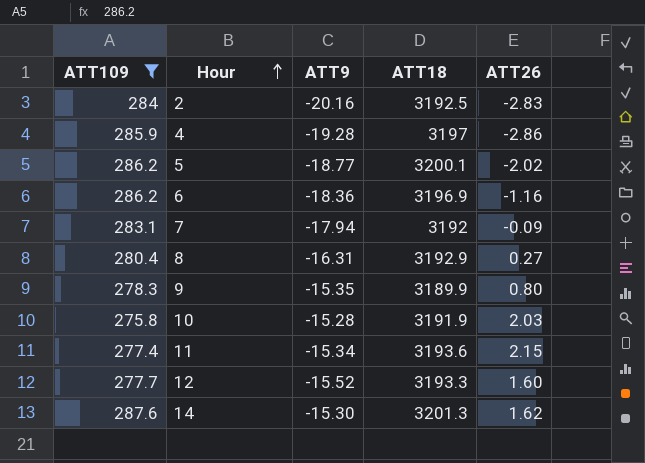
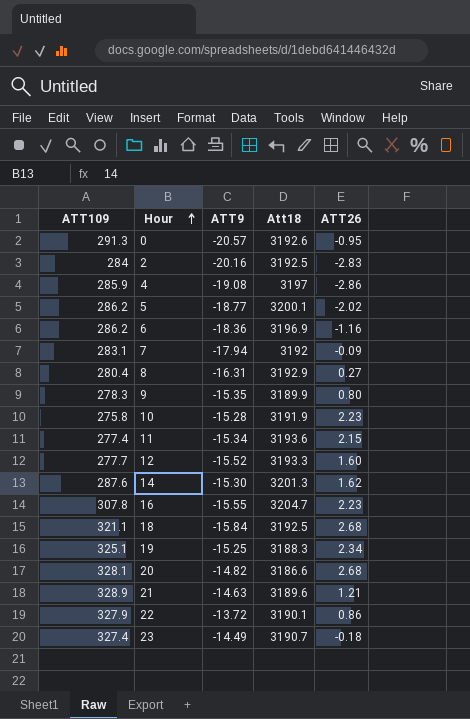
filter: ATT109 <= 287.6 -> none
column name: ATT18 -> Att18
4 | ATT9: -19.28 -> -19.08
10 | ATT26: 2.03 -> 2.23

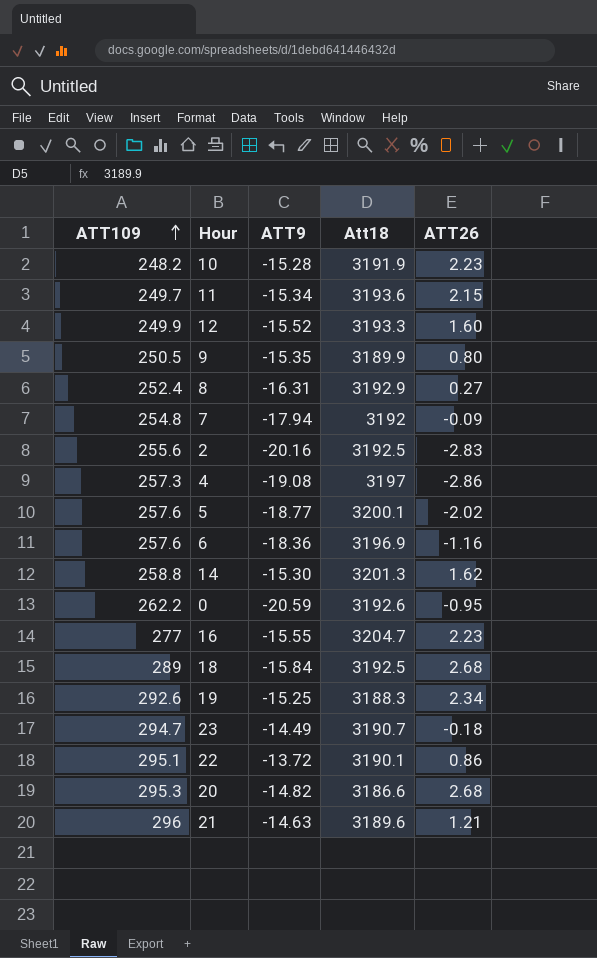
row order: Hour ascending -> ATT109 ascending
10 | ATT109: 275.8 -> 248.2
11 | ATT109: 277.4 -> 249.7
12 | ATT109: 277.7 -> 249.9
9 | ATT109: 278.3 -> 250.5
8 | ATT109: 280.4 -> 252.4
7 | ATT109: 283.1 -> 254.8
2 | ATT109: 284 -> 255.6
4 | ATT109: 285.9 -> 257.3
5 | ATT109: 286.2 -> 257.6
6 | ATT109: 286.2 -> 257.6
14 | ATT109: 287.6 -> 258.8
0 | ATT109: 291.3 -> 262.2
0 | ATT9: -20.57 -> -20.59
16 | ATT109: 307.8 -> 277
18 | ATT109: 321.1 -> 289
19 | ATT109: 325.1 -> 292.6
23 | ATT109: 327.4 -> 294.7
22 | ATT109: 327.9 -> 295.1
20 | ATT109: 328.1 -> 295.3
21 | ATT109: 328.9 -> 296

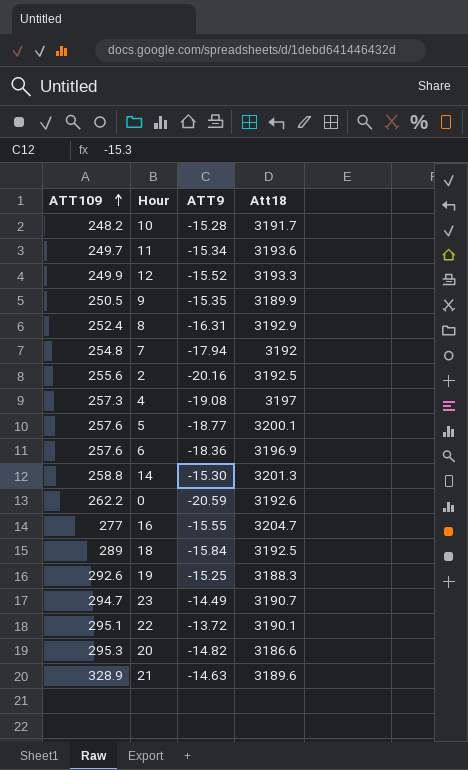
column ATT26 | position: 5 -> none
10 | Att18: 3191.9 -> 3191.7
21 | ATT109: 296 -> 328.9

